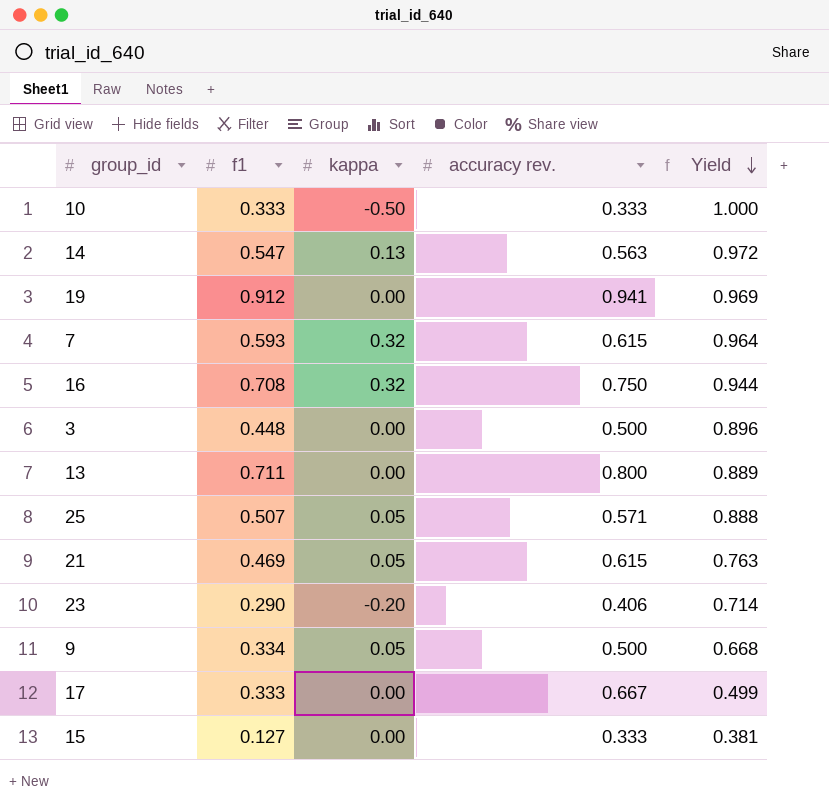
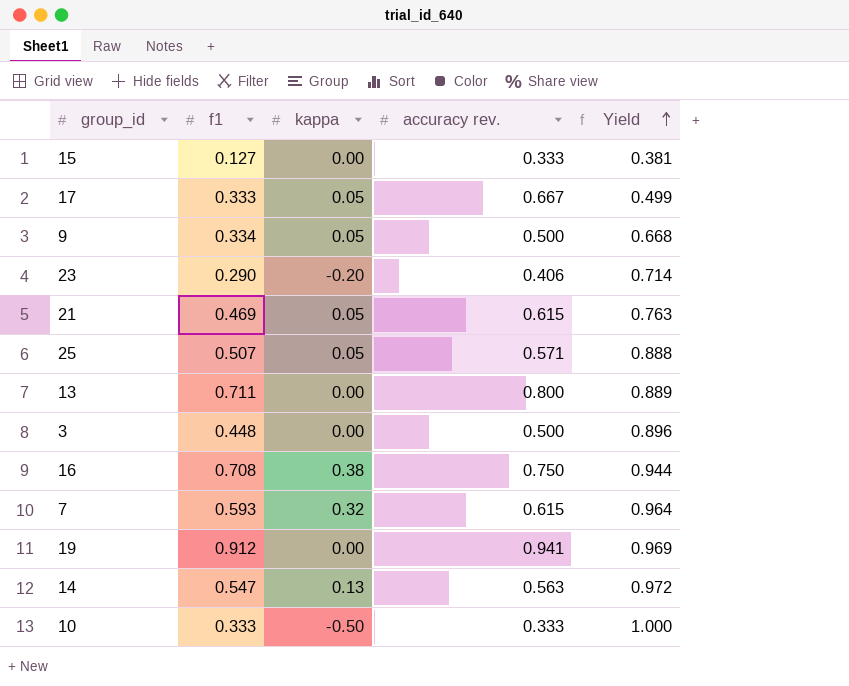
row order: Yield descending -> Yield ascending
17 | kappa: 0.00 -> 0.05
16 | kappa: 0.32 -> 0.38

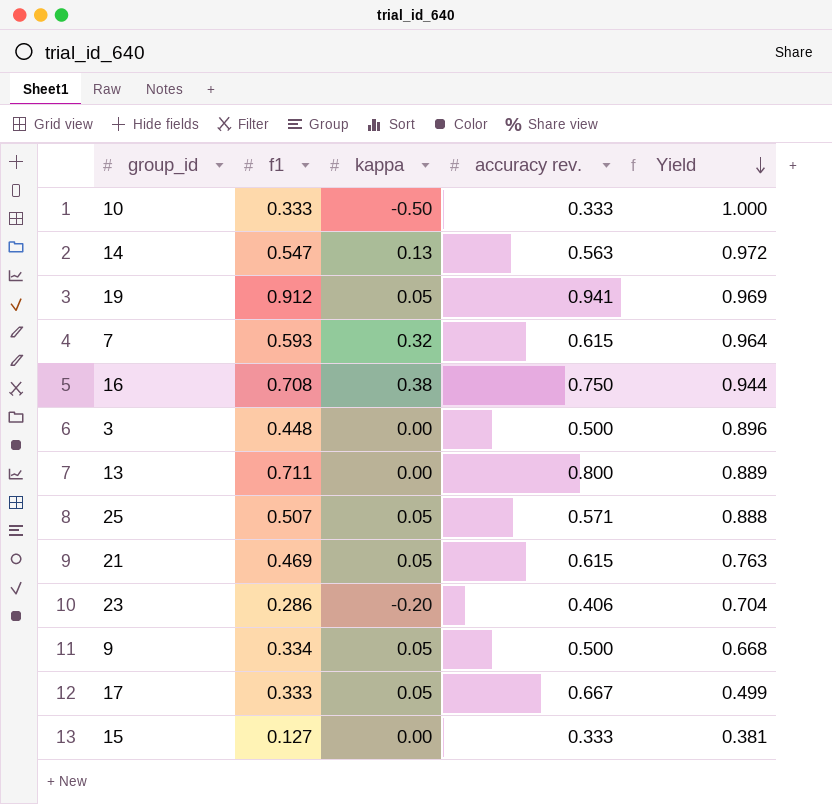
row order: Yield ascending -> Yield descending
19 | kappa: 0.00 -> 0.05
23 | f1: 0.290 -> 0.286
23 | Yield: 0.714 -> 0.704

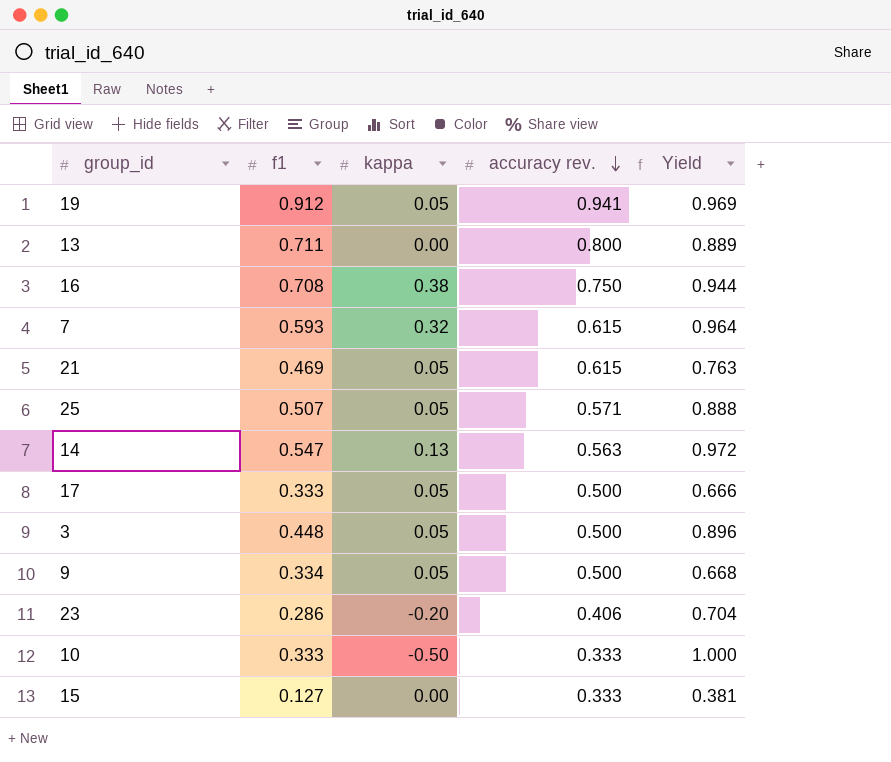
row order: Yield descending -> accuracy rev. descending
17 | accuracy rev.: 0.667 -> 0.500
17 | Yield: 0.499 -> 0.666
3 | kappa: 0.00 -> 0.05

